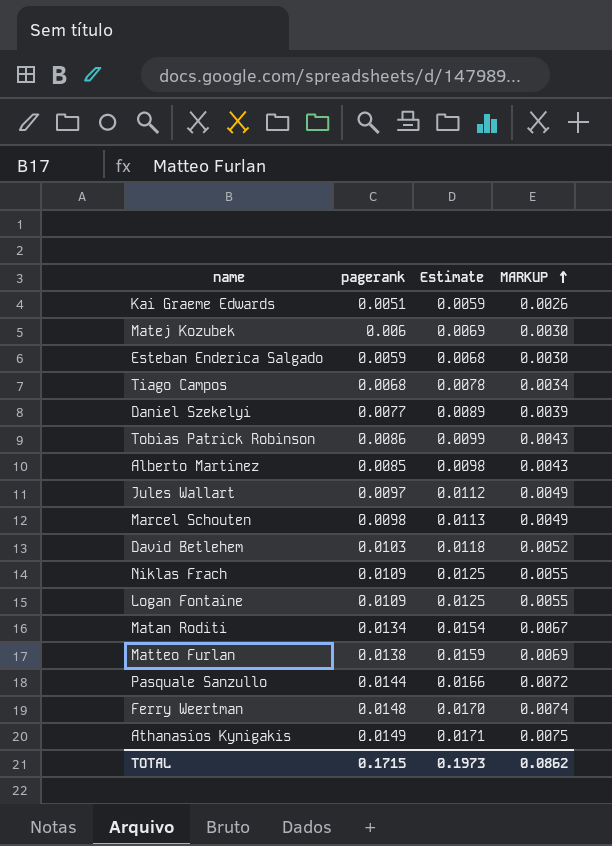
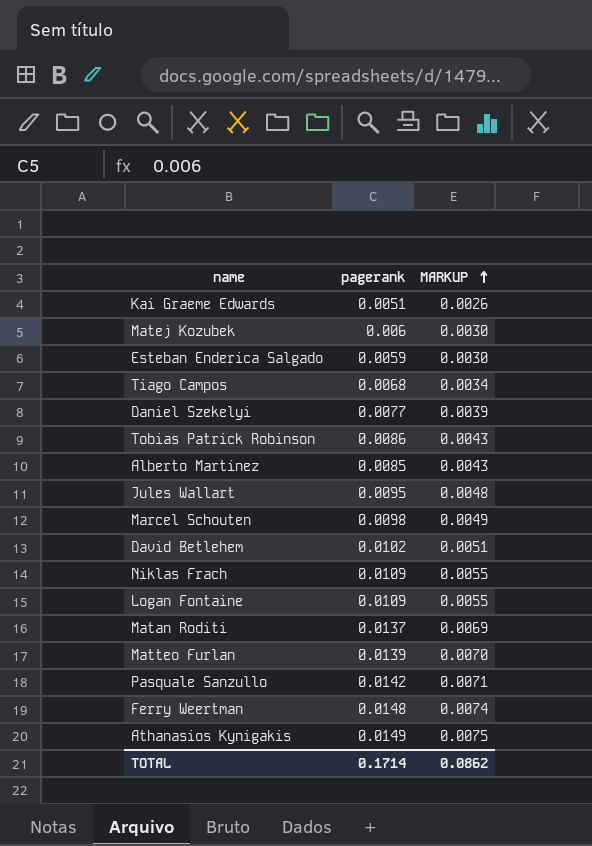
column Estimate | formula: [pagerank] * 1.15 -> none
Jules Wallart | pagerank: 0.0097 -> 0.0095
Jules Wallart | MARKUP: 0.0049 -> 0.0048
David Betlehem | pagerank: 0.0103 -> 0.0102
David Betlehem | MARKUP: 0.0052 -> 0.0051
Matan Roditi | pagerank: 0.0134 -> 0.0137
Matan Roditi | MARKUP: 0.0067 -> 0.0069
Matteo Furlan | pagerank: 0.0138 -> 0.0139
Matteo Furlan | MARKUP: 0.0069 -> 0.0070
Pasquale Sanzullo | pagerank: 0.0144 -> 0.0142
Pasquale Sanzullo | MARKUP: 0.0072 -> 0.0071
TOTAL | pagerank: 0.1715 -> 0.1714

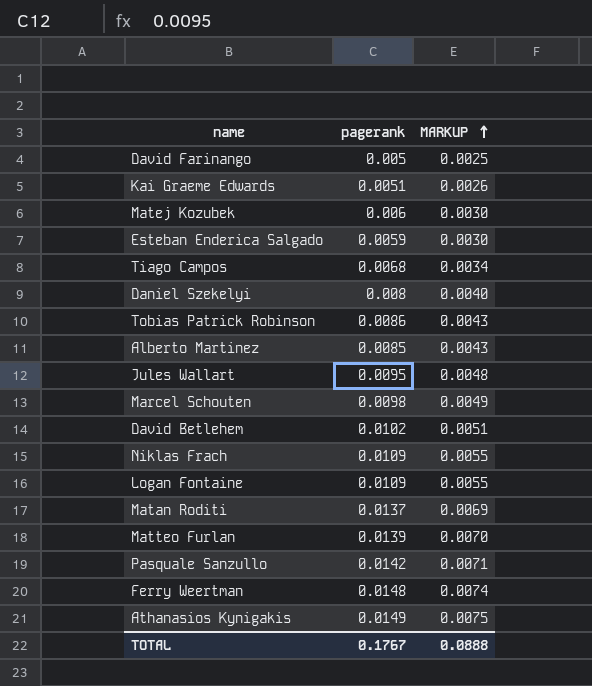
row David Farinango: none -> 0.005 | 0.0025
Daniel Szekelyi | pagerank: 0.0077 -> 0.008
Daniel Szekelyi | MARKUP: 0.0039 -> 0.0040
TOTAL | pagerank: 0.1714 -> 0.1767
TOTAL | MARKUP: 0.0862 -> 0.0888

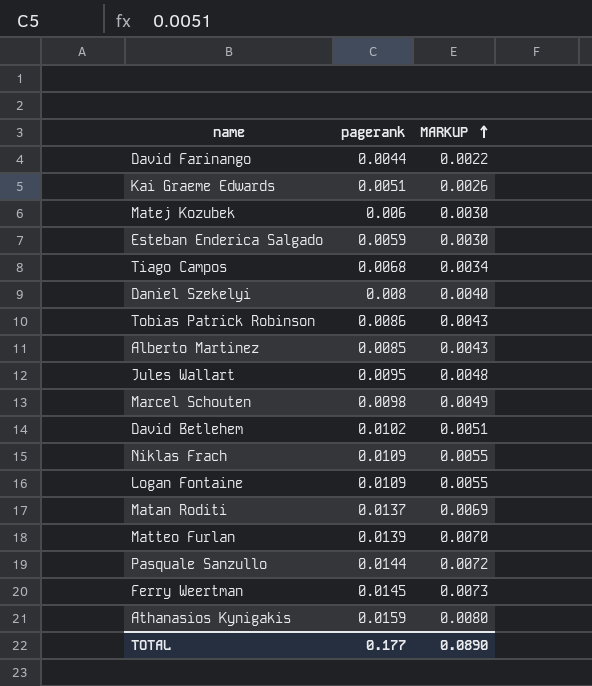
David Farinango | pagerank: 0.005 -> 0.0044
David Farinango | MARKUP: 0.0025 -> 0.0022
Pasquale Sanzullo | pagerank: 0.0142 -> 0.0144
Pasquale Sanzullo | MARKUP: 0.0071 -> 0.0072
Ferry Weertman | pagerank: 0.0148 -> 0.0145
Ferry Weertman | MARKUP: 0.0074 -> 0.0073
Athanasios Kynigakis | pagerank: 0.0149 -> 0.0159
Athanasios Kynigakis | MARKUP: 0.0075 -> 0.0080
TOTAL | pagerank: 0.1767 -> 0.177
TOTAL | MARKUP: 0.0888 -> 0.0890

